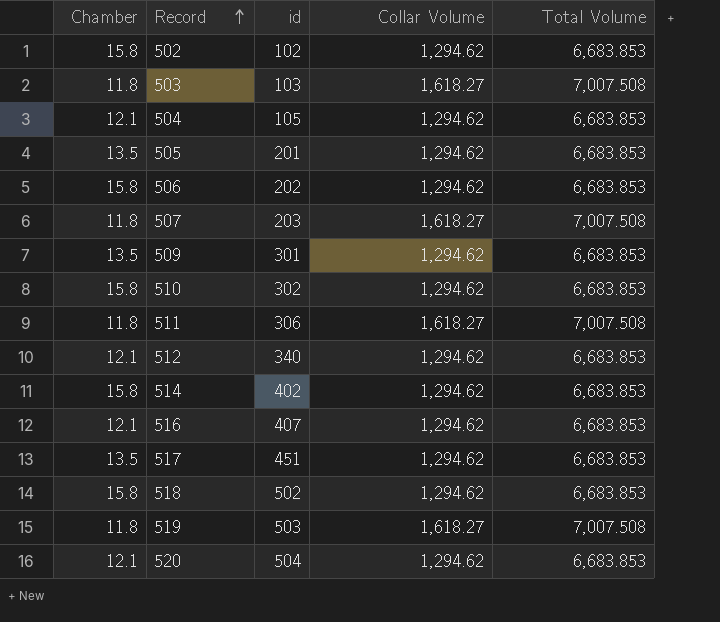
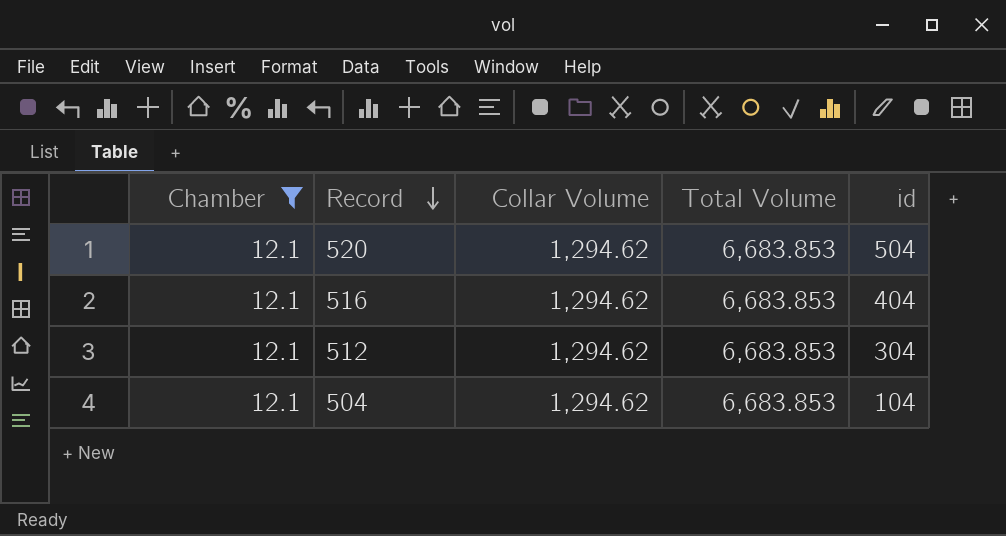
filter: none -> Chamber = 12.1
row order: Record ascending -> Record descending
column id | position: 3 -> 5
516 | id: 407 -> 404
512 | id: 340 -> 304
504 | id: 105 -> 104

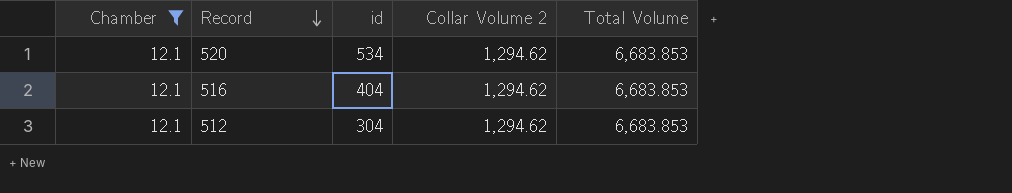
column id | position: 5 -> 3
column name: Collar Volume -> Collar Volume 2
row 504: 12.1 | 1,294.62 | 6,683.853 | 104 -> none
520 | id: 504 -> 534

